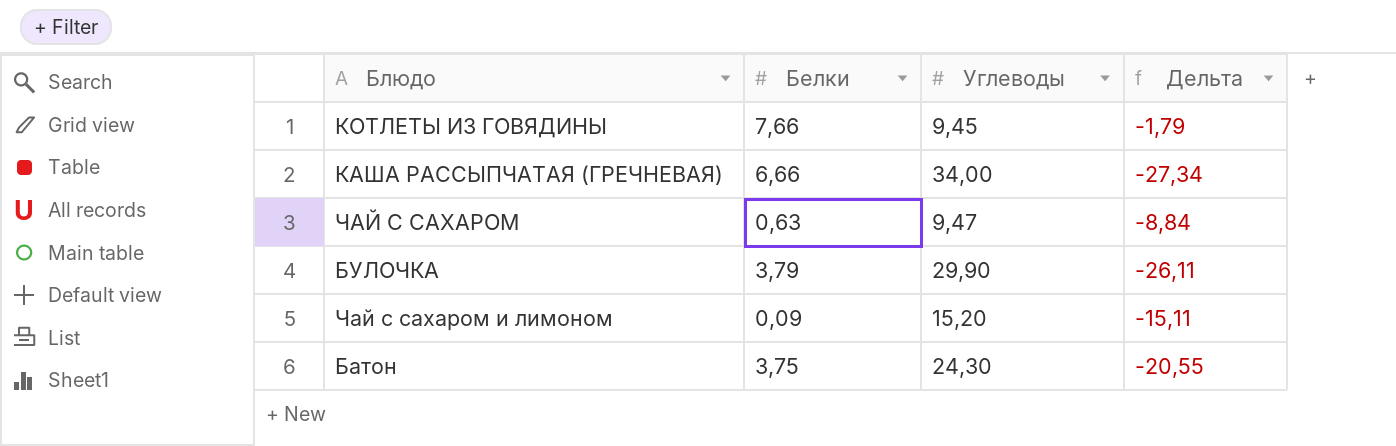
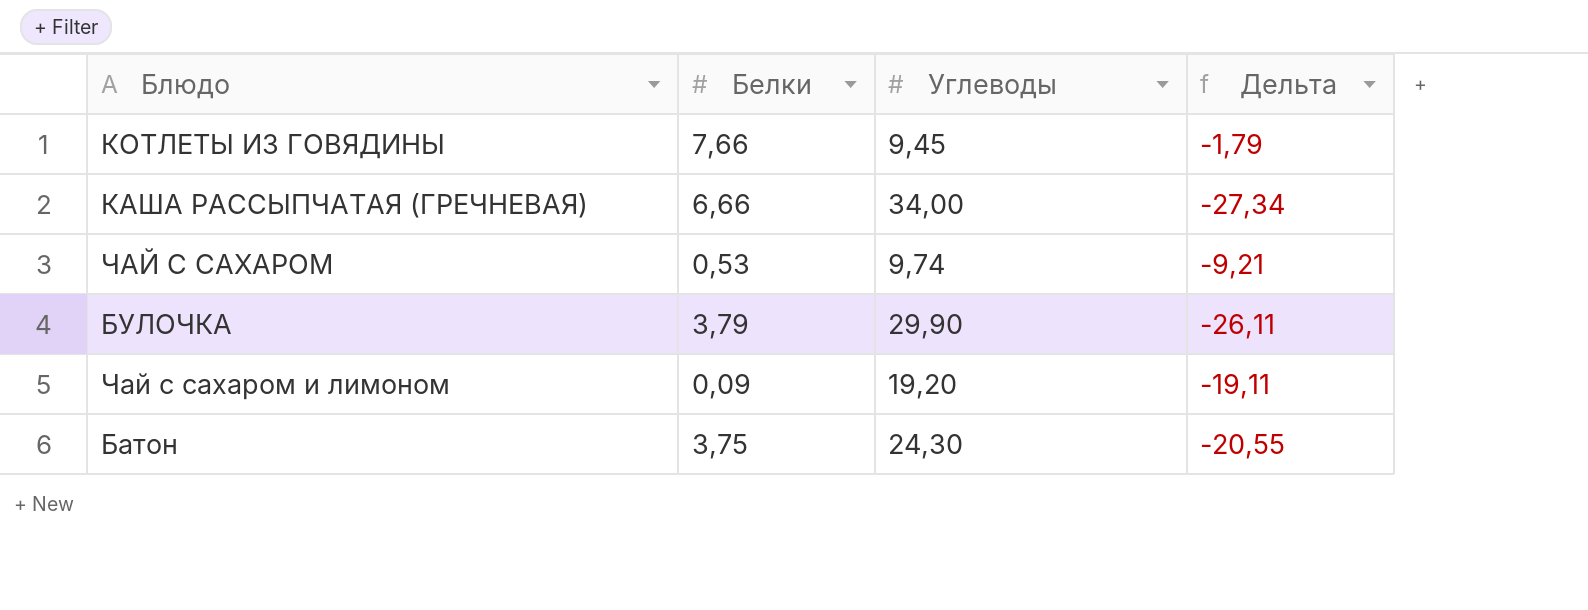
ЧАЙ С САХАРОМ | Белки: 0,63 -> 0,53
ЧАЙ С САХАРОМ | Углеводы: 9,47 -> 9,74
ЧАЙ С САХАРОМ | Дельта: -8,84 -> -9,21
Чай с сахаром и лимоном | Углеводы: 15,20 -> 19,20
Чай с сахаром и лимоном | Дельта: -15,11 -> -19,11

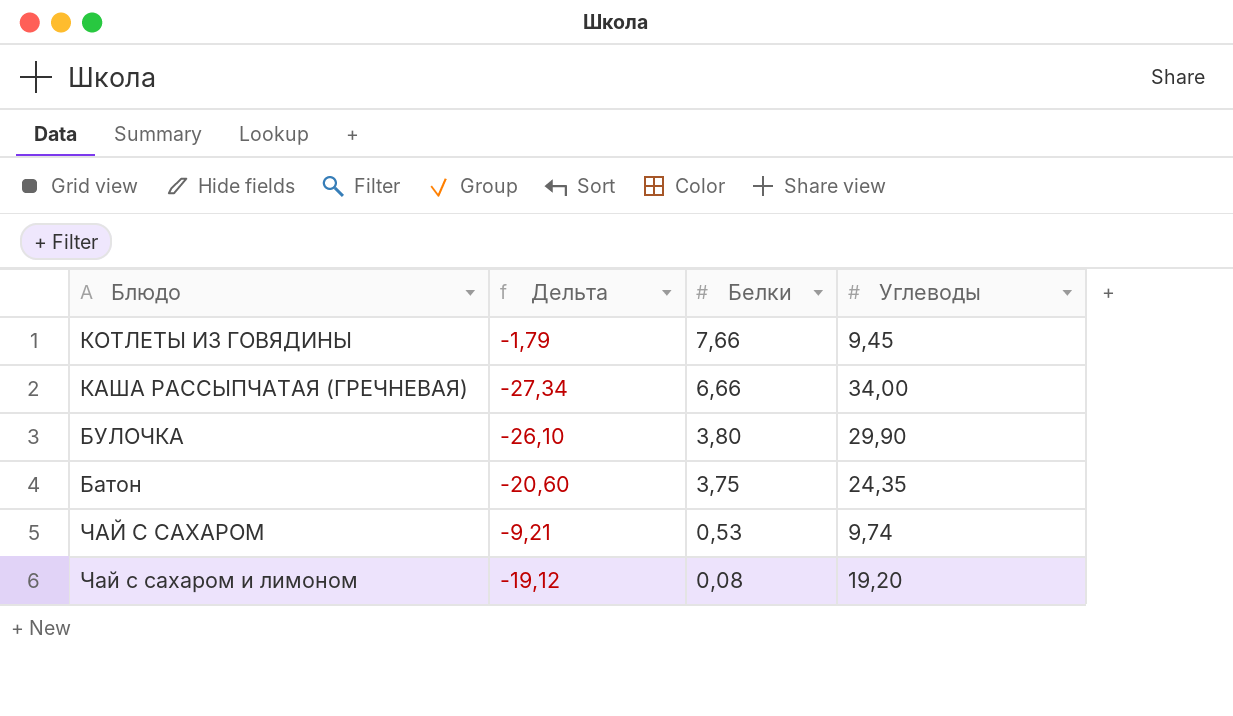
row order: none -> Белки descending
column Дельта | position: 4 -> 2
БУЛОЧКА | Дельта: -26,11 -> -26,10
БУЛОЧКА | Белки: 3,79 -> 3,80
Батон | Дельта: -20,55 -> -20,60
Батон | Углеводы: 24,30 -> 24,35
Чай с сахаром и лимоном | Дельта: -19,11 -> -19,12
Чай с сахаром и лимоном | Белки: 0,09 -> 0,08

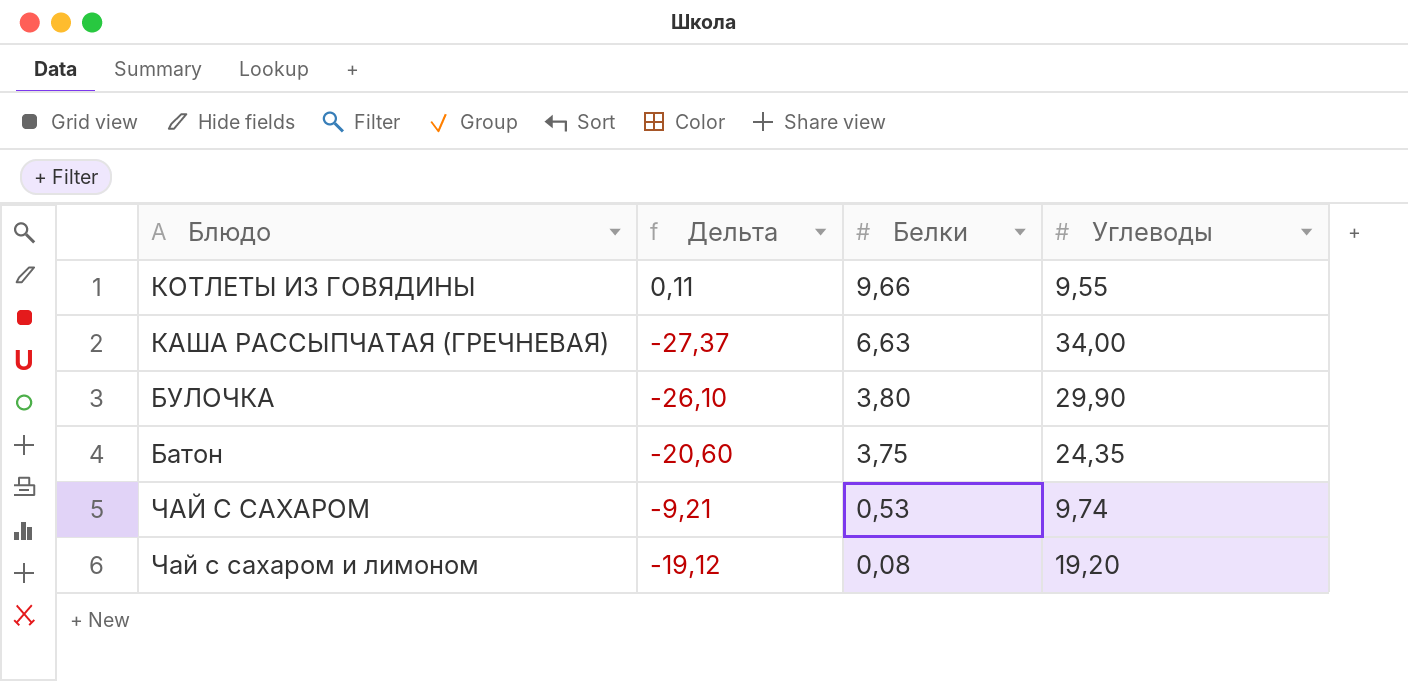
КОТЛЕТЫ ИЗ ГОВЯДИНЫ | Дельта: -1,79 -> 0,11
КОТЛЕТЫ ИЗ ГОВЯДИНЫ | Белки: 7,66 -> 9,66
КОТЛЕТЫ ИЗ ГОВЯДИНЫ | Углеводы: 9,45 -> 9,55
КАША РАССЫПЧАТАЯ (ГРЕЧНЕВАЯ) | Дельта: -27,34 -> -27,37
КАША РАССЫПЧАТАЯ (ГРЕЧНЕВАЯ) | Белки: 6,66 -> 6,63

